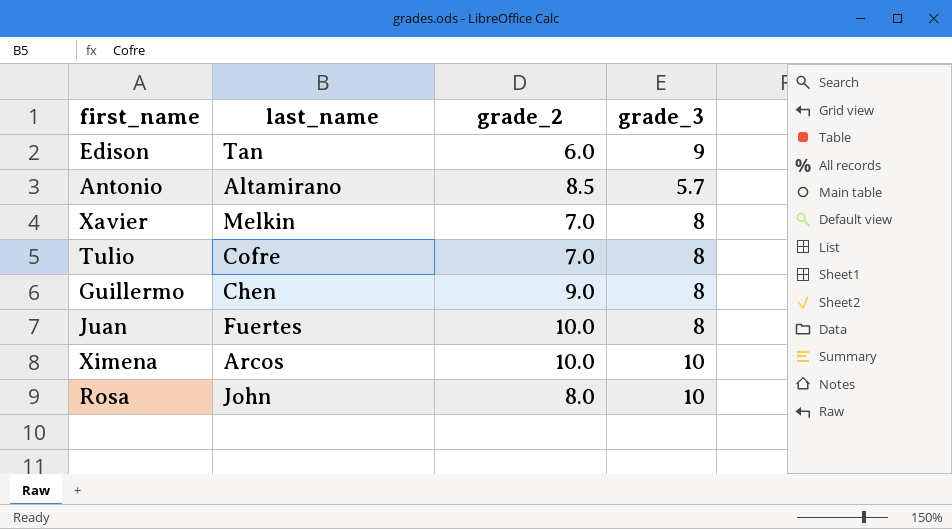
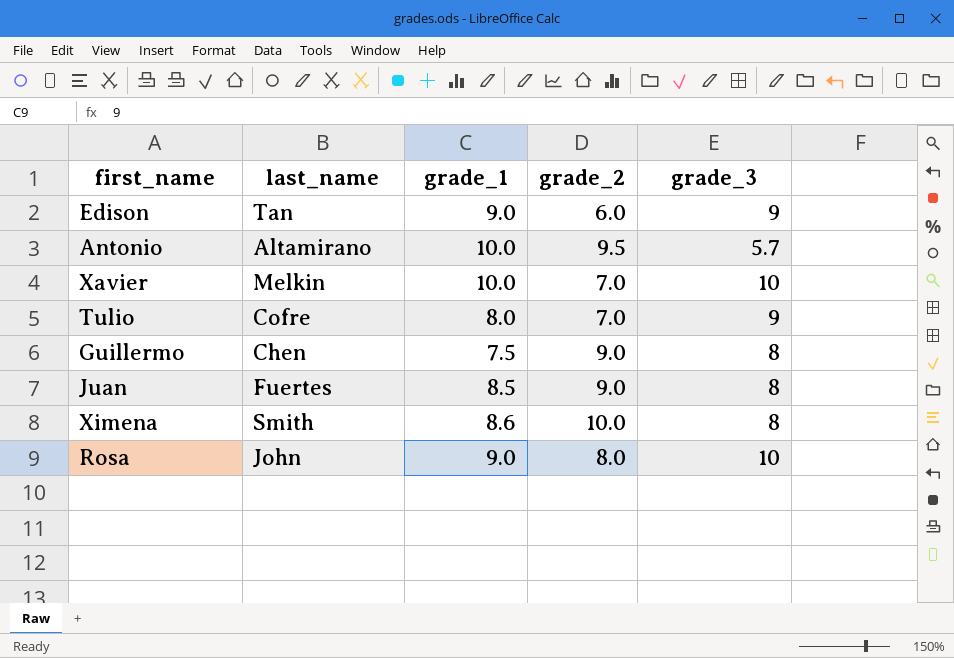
column grade_1 | position: none -> 3
Antonio | grade_2: 8.5 -> 9.5
Xavier | grade_3: 8 -> 10
Tulio | grade_3: 8 -> 9
Juan | grade_2: 10.0 -> 9.0
Ximena | last_name: Arcos -> Smith
Ximena | grade_3: 10 -> 8

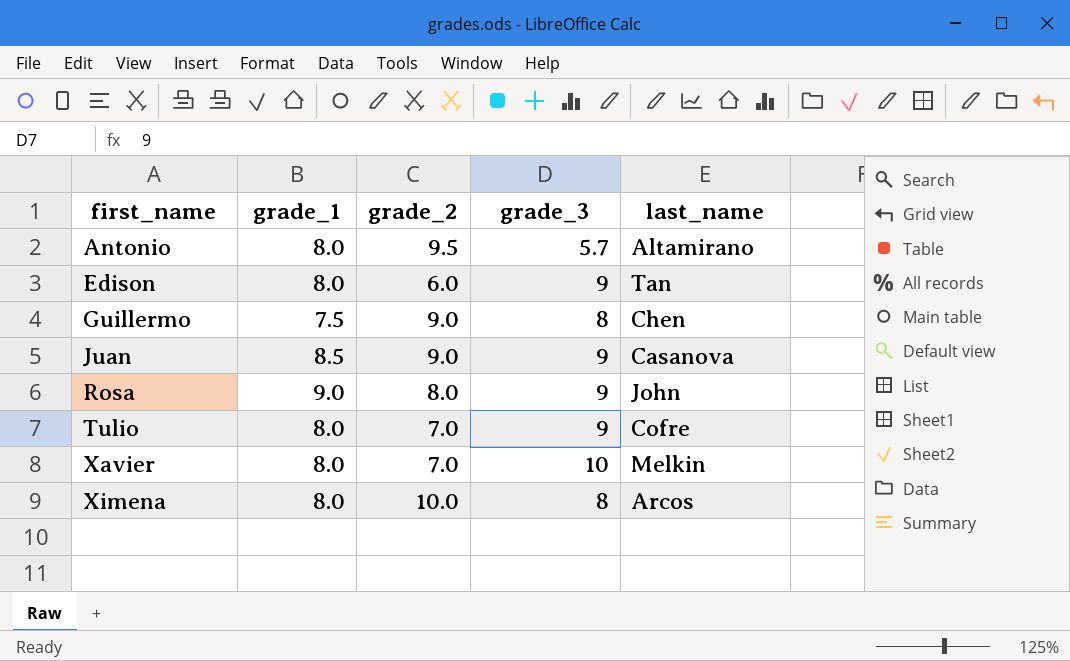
row order: none -> first_name ascending
column last_name | position: 2 -> 5
Antonio | grade_1: 10.0 -> 8.0
Edison | grade_1: 9.0 -> 8.0
Juan | grade_3: 8 -> 9
Juan | last_name: Fuertes -> Casanova
Rosa | grade_3: 10 -> 9
Xavier | grade_1: 10.0 -> 8.0
Ximena | grade_1: 8.6 -> 8.0
Ximena | last_name: Smith -> Arcos

